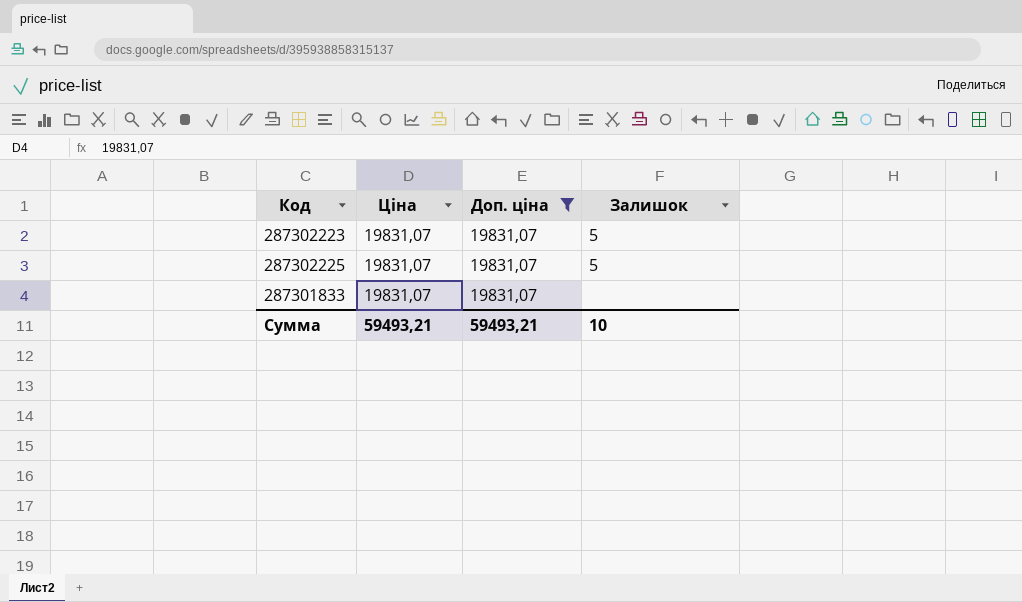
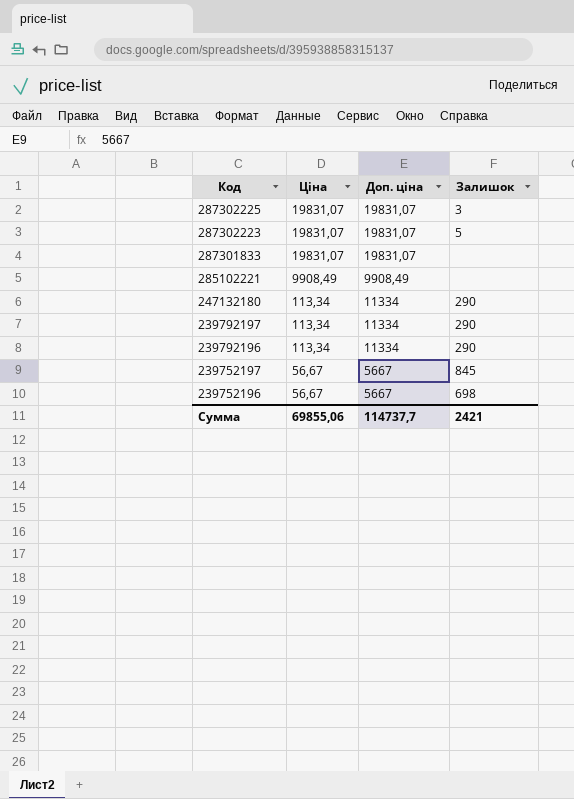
filter: Доп. ціна = 19831,07 -> none
row order: none -> Код descending
287302225 | Залишок: 5 -> 3
Сумма | Ціна: 59493,21 -> 69855,06
Сумма | Доп. ціна: 59493,21 -> 114737,7
Сумма | Залишок: 10 -> 2421

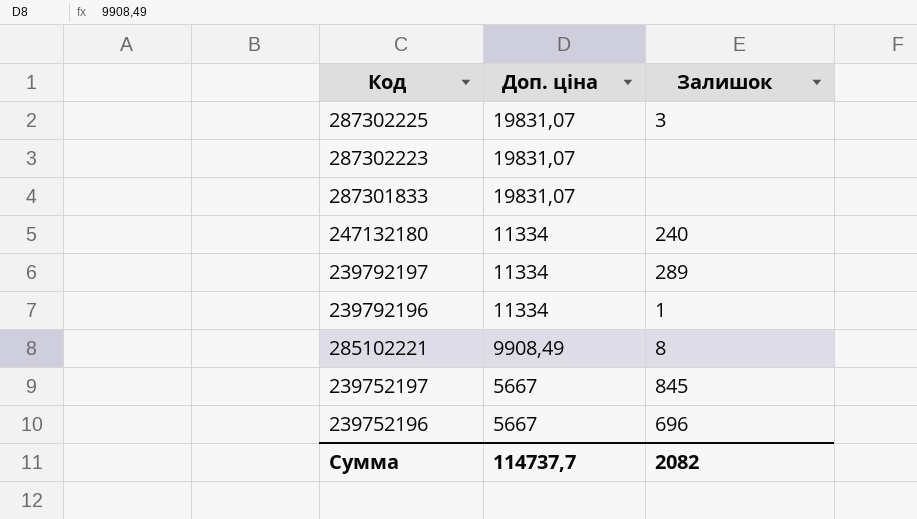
row order: Код descending -> Доп. ціна descending
column Ціна | position: 2 -> none
287302223 | Залишок: 5 -> none
247132180 | Залишок: 290 -> 240
239792197 | Залишок: 290 -> 289
239792196 | Залишок: 290 -> 1
285102221 | Залишок: none -> 8
239752196 | Залишок: 698 -> 696
Сумма | Залишок: 2421 -> 2082

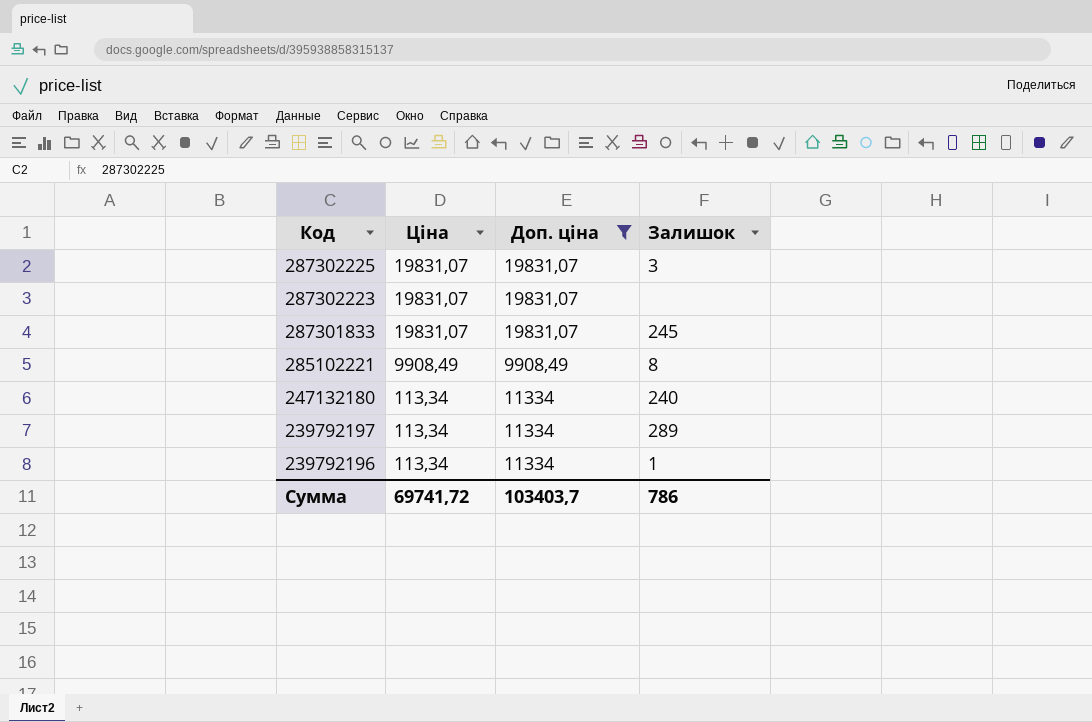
filter: none -> Доп. ціна != 5667
row order: Доп. ціна descending -> Код descending
column Ціна | position: none -> 2
287301833 | Залишок: none -> 245
Сумма | Доп. ціна: 114737,7 -> 103403,7
Сумма | Залишок: 2082 -> 786

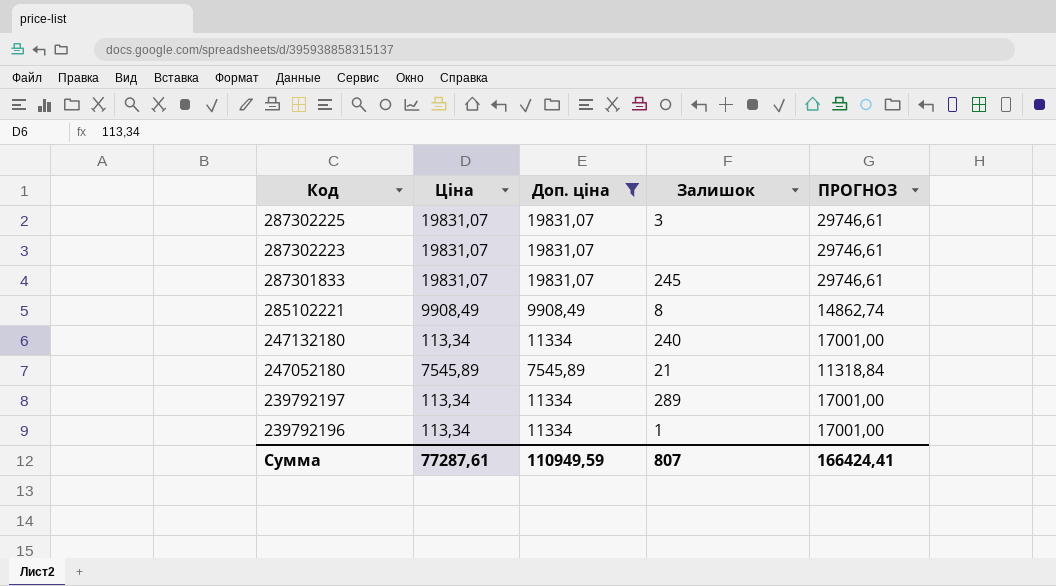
column ПРОГНОЗ | formula: none -> [Доп. ціна] * 1,5
row 247052180: none -> 7545,89 | 7545,89 | 21 | 11318,84
Сумма | Ціна: 69741,72 -> 77287,61
Сумма | Доп. ціна: 103403,7 -> 110949,59
Сумма | Залишок: 786 -> 807

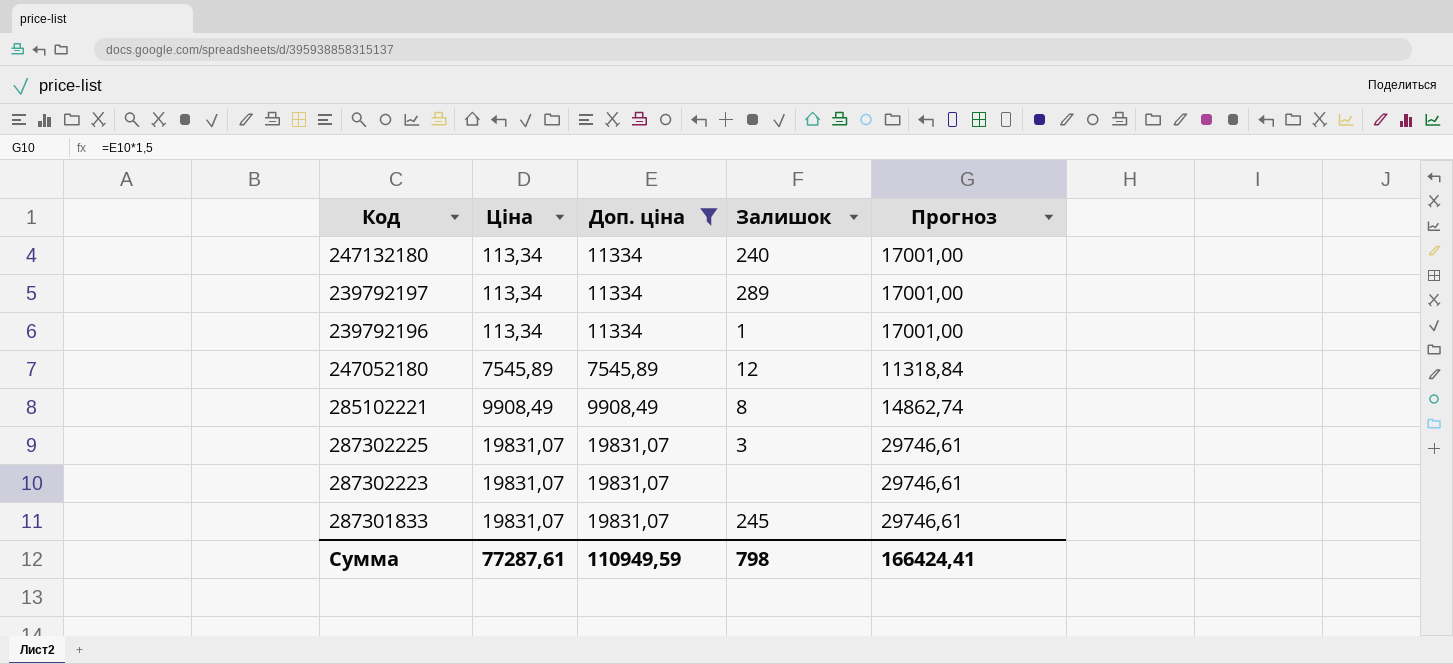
row order: Код descending -> Ціна ascending
column name: ПРОГНОЗ -> Прогноз
247052180 | Залишок: 21 -> 12
Сумма | Залишок: 807 -> 798

